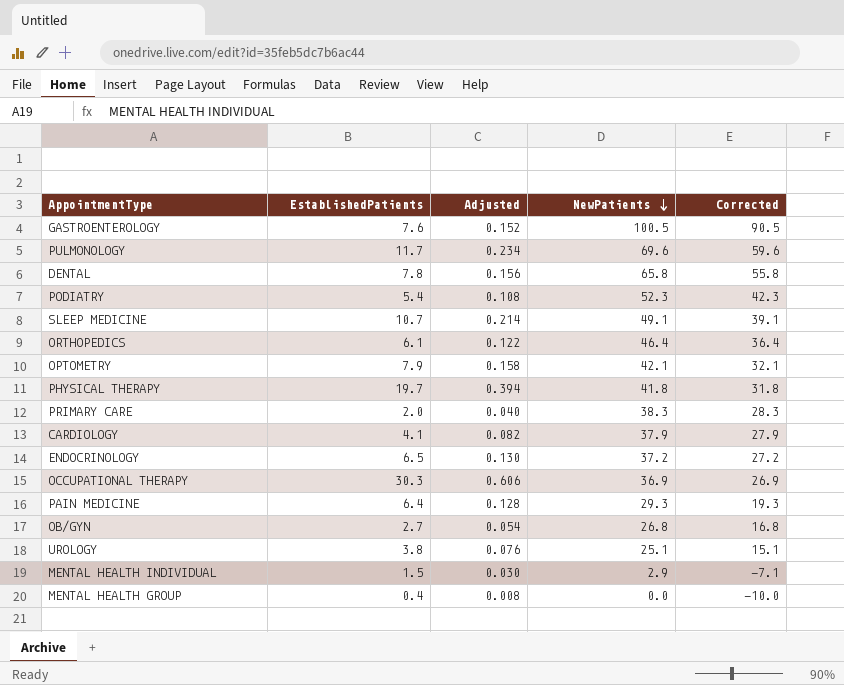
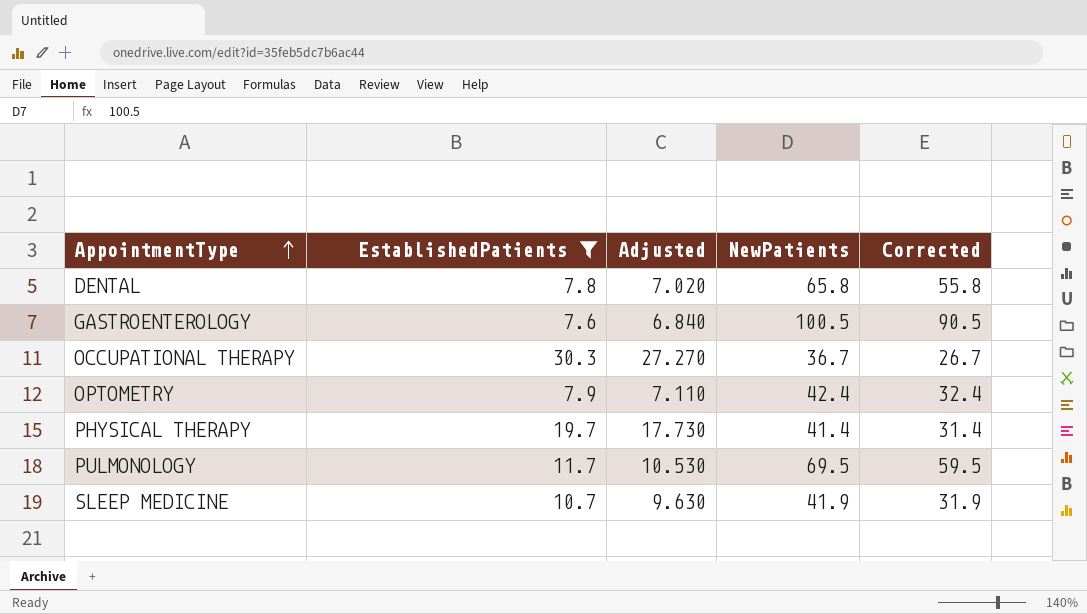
filter: none -> EstablishedPatients >= 7.6
row order: NewPatients descending -> AppointmentType ascending
column Adjusted | formula: [EstablishedPatients] * 0.02 -> [EstablishedPatients] * 0.9
OCCUPATIONAL THERAPY | NewPatients: 36.9 -> 36.7
OCCUPATIONAL THERAPY | Corrected: 26.9 -> 26.7
OPTOMETRY | NewPatients: 42.1 -> 42.4
OPTOMETRY | Corrected: 32.1 -> 32.4
PHYSICAL THERAPY | NewPatients: 41.8 -> 41.4
PHYSICAL THERAPY | Corrected: 31.8 -> 31.4
PULMONOLOGY | NewPatients: 69.6 -> 69.5
PULMONOLOGY | Corrected: 59.6 -> 59.5
SLEEP MEDICINE | NewPatients: 49.1 -> 41.9
SLEEP MEDICINE | Corrected: 39.1 -> 31.9

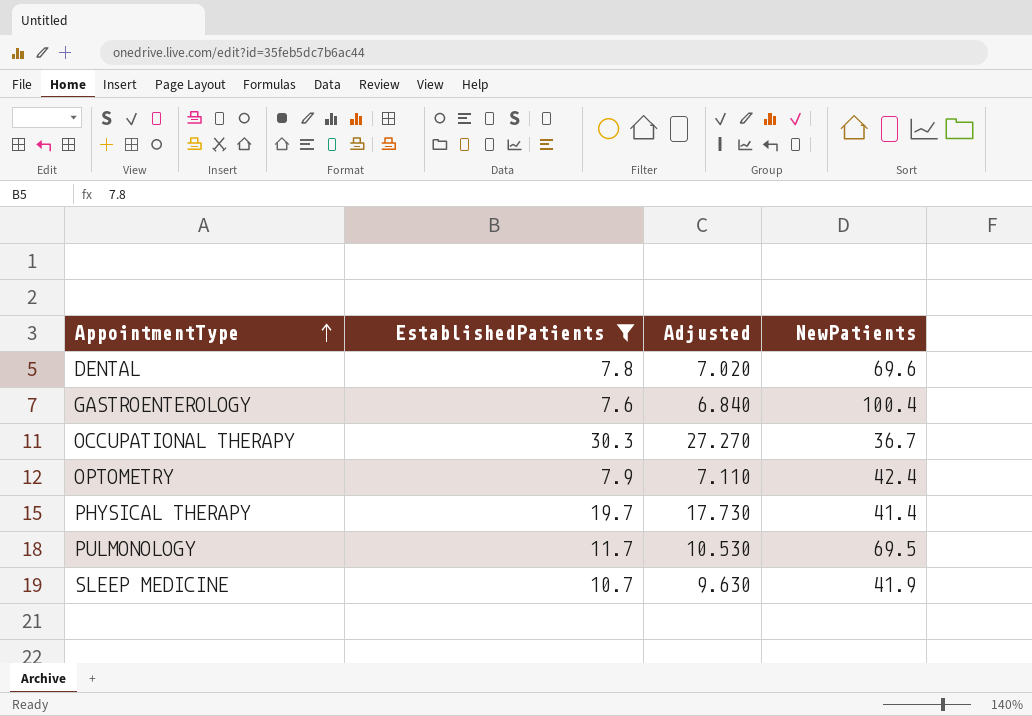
column Corrected | formula: [NewPatients] - 10 -> none
DENTAL | NewPatients: 65.8 -> 69.6
GASTROENTEROLOGY | NewPatients: 100.5 -> 100.4

